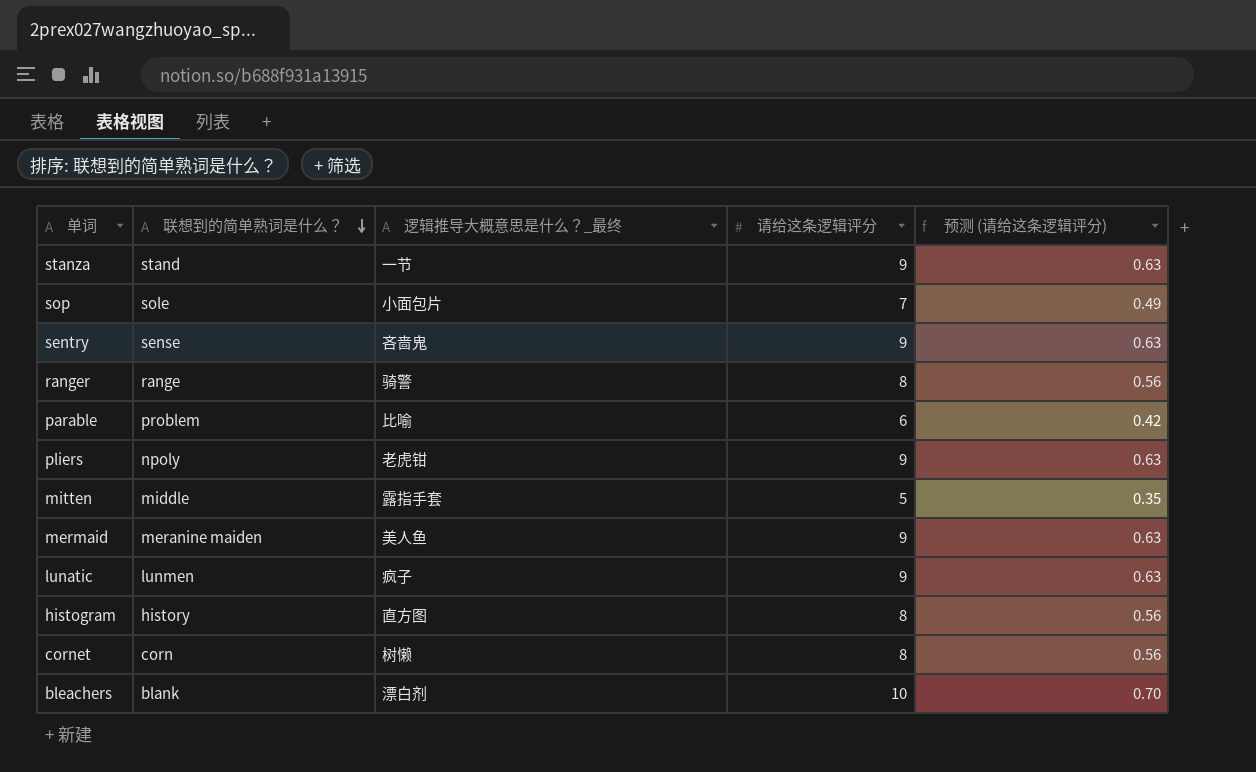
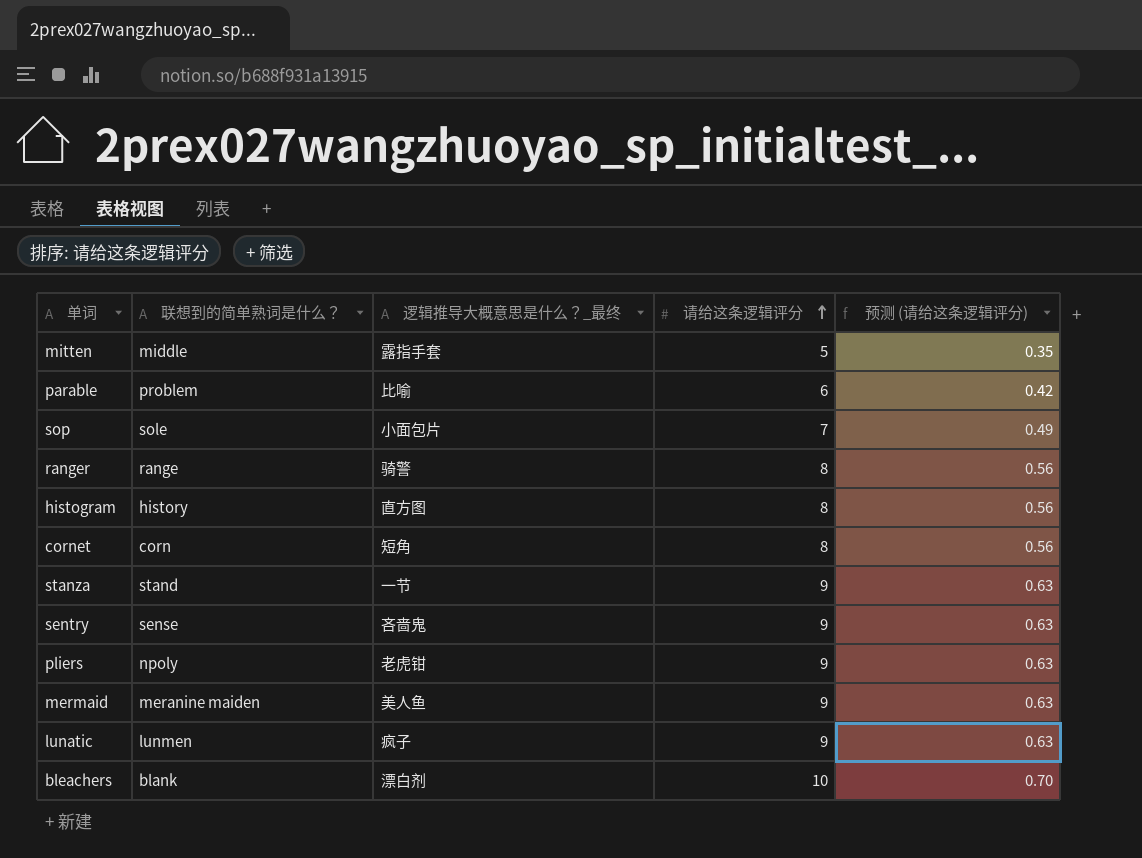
row order: 联想到的简单熟词是什么？ descending -> 请给这条逻辑评分 ascending
cornet | 逻辑推导大概意思是什么？_最终: 树懒 -> 短角

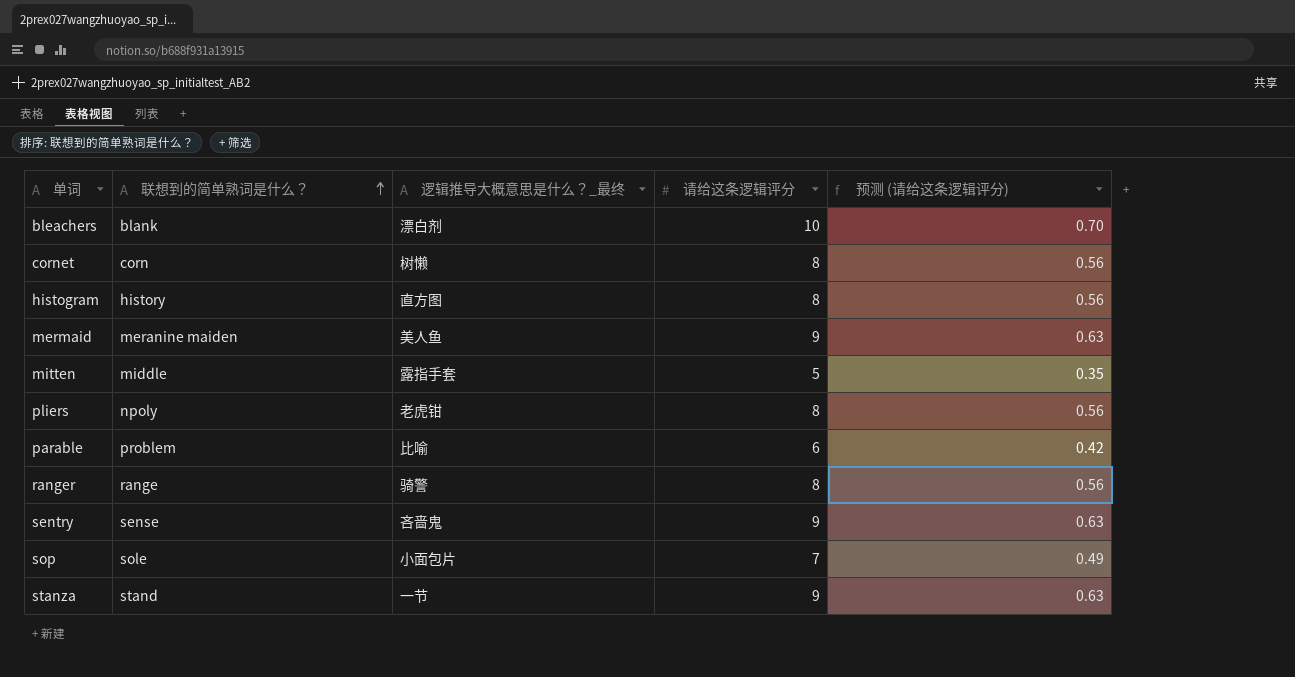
row order: 请给这条逻辑评分 ascending -> 联想到的简单熟词是什么？ ascending
row lunatic: lunmen | 疯子 | 9 | 0.63 -> none
cornet | 逻辑推导大概意思是什么？_最终: 短角 -> 树懒
pliers | 请给这条逻辑评分: 9 -> 8
pliers | 预测 (请给这条逻辑评分): 0.63 -> 0.56

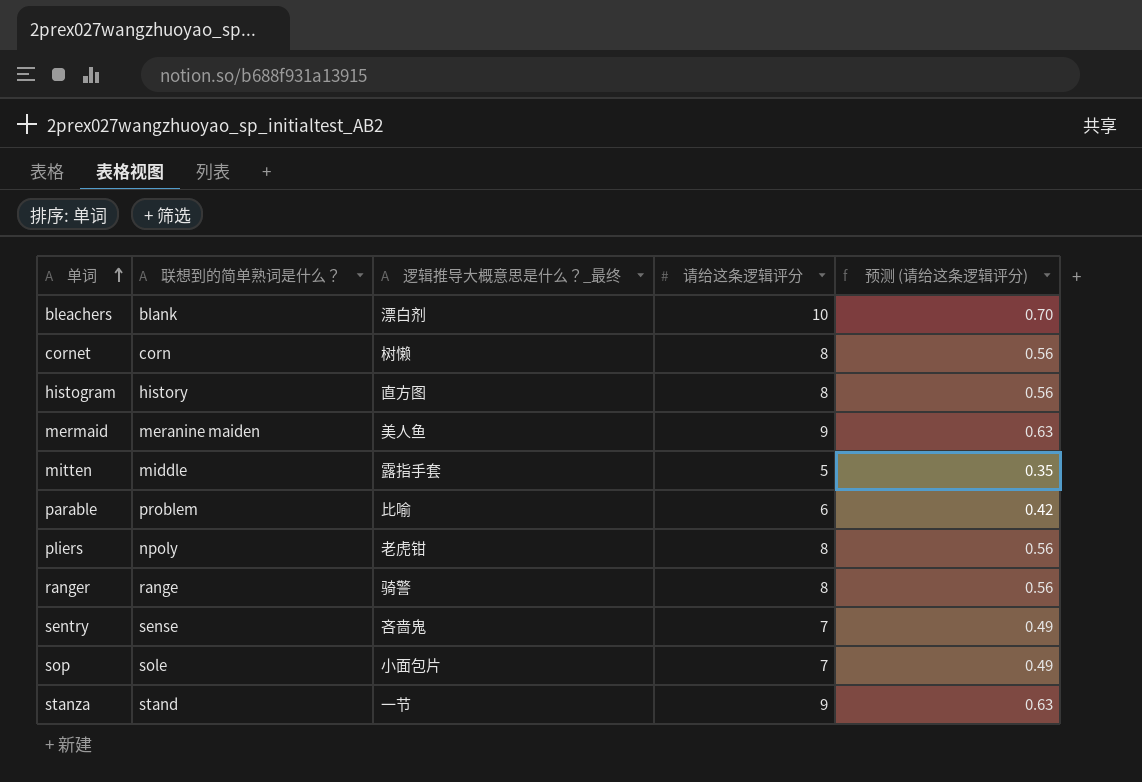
row order: 联想到的简单熟词是什么？ ascending -> 单词 ascending
sentry | 请给这条逻辑评分: 9 -> 7
sentry | 预测 (请给这条逻辑评分): 0.63 -> 0.49

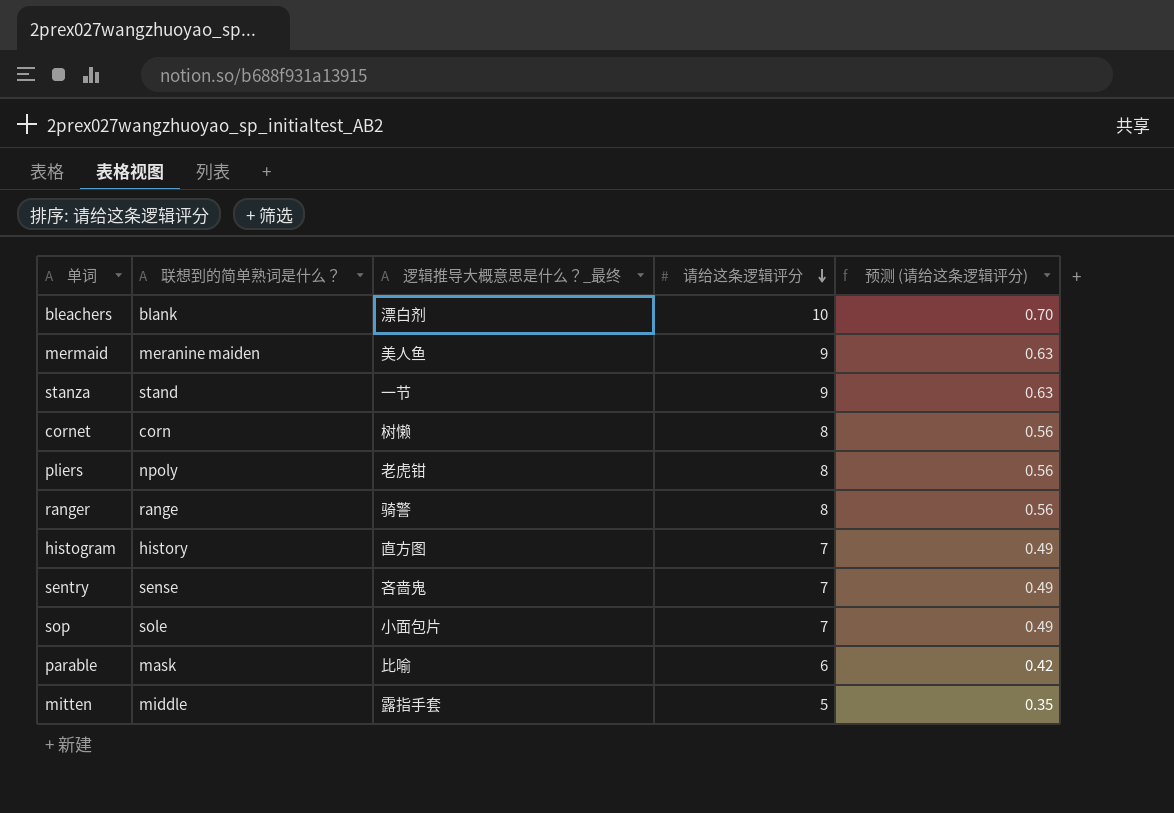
row order: 单词 ascending -> 请给这条逻辑评分 descending
histogram | 请给这条逻辑评分: 8 -> 7
histogram | 预测 (请给这条逻辑评分): 0.56 -> 0.49
parable | 联想到的简单熟词是什么？: problem -> mask

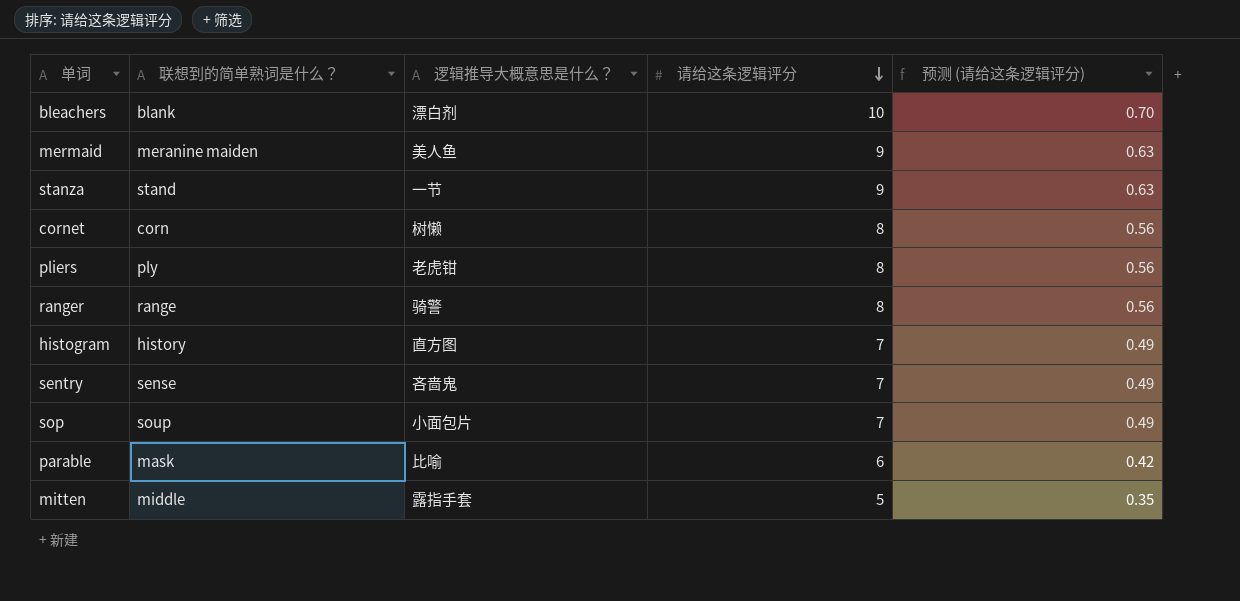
column name: 逻辑推导大概意思是什么？_最终 -> 逻辑推导大概意思是什么？
pliers | 联想到的简单熟词是什么？: npoly -> ply
sop | 联想到的简单熟词是什么？: sole -> soup

